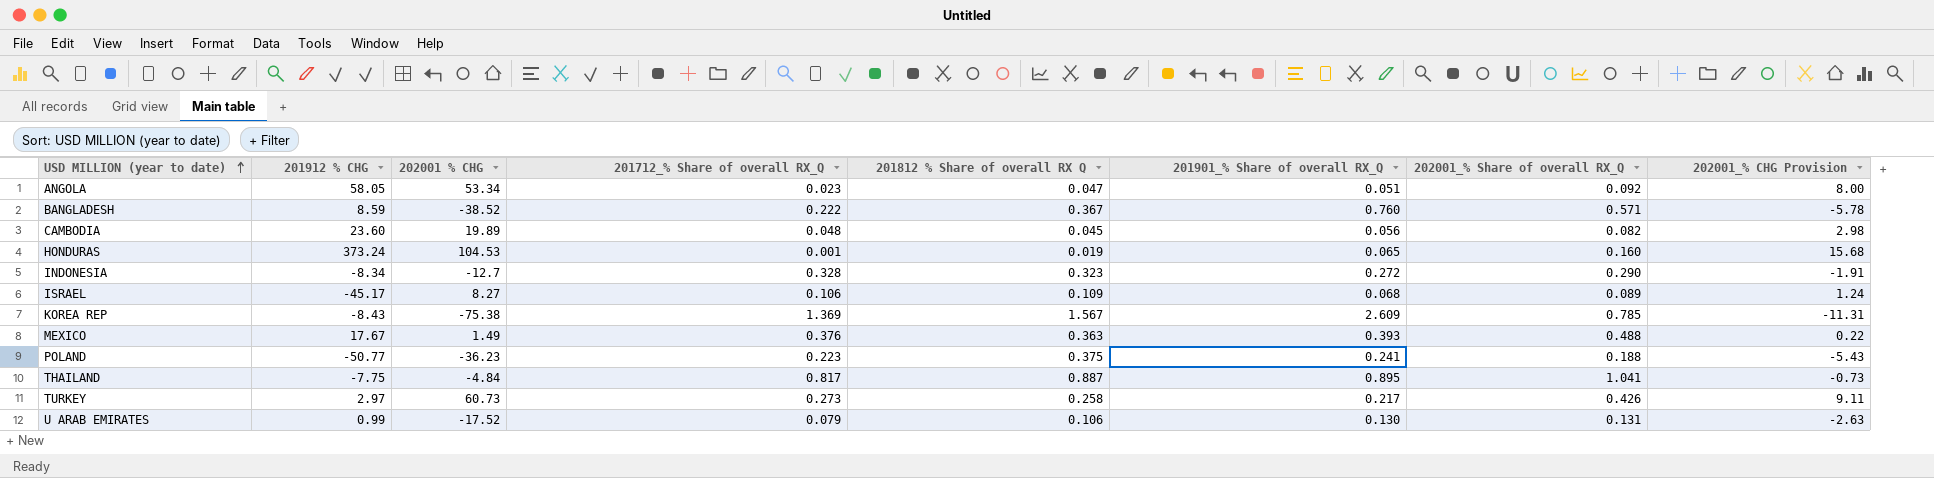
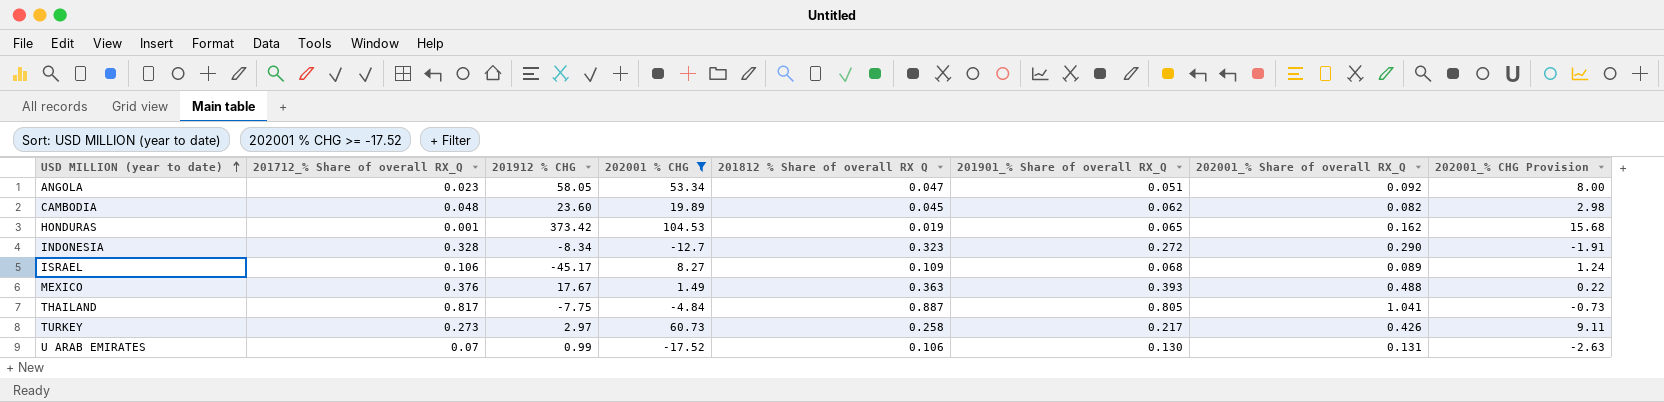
filter: none -> 202001 % CHG >= -17.52
column 201712_% Share of overall RX_Q | position: 4 -> 2
CAMBODIA | 201901_% Share of overall RX_Q: 0.056 -> 0.062
HONDURAS | 201912 % CHG: 373.24 -> 373.42
HONDURAS | 202001_% Share of overall RX_Q: 0.160 -> 0.162
THAILAND | 201901_% Share of overall RX_Q: 0.895 -> 0.805
U ARAB EMIRATES | 201712_% Share of overall RX_Q: 0.079 -> 0.07

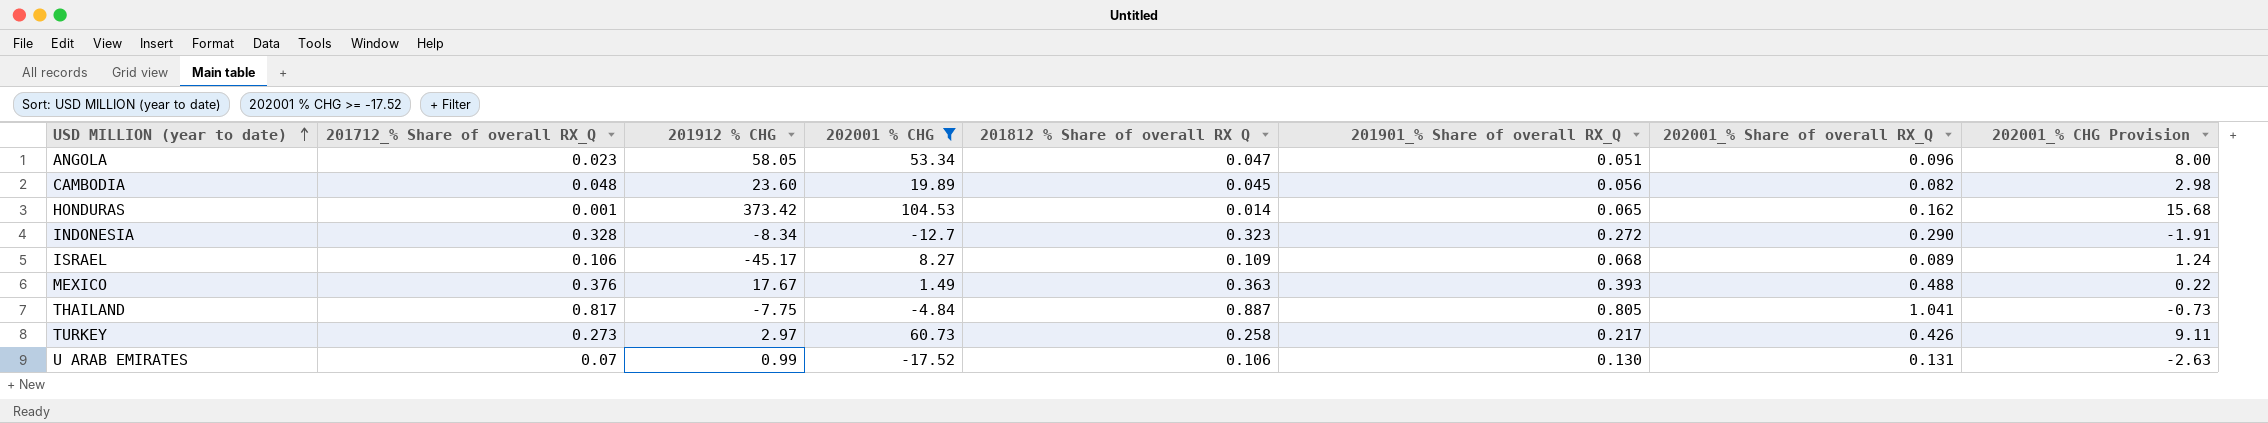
ANGOLA | 202001_% Share of overall RX_Q: 0.092 -> 0.096
CAMBODIA | 201901_% Share of overall RX_Q: 0.062 -> 0.056
HONDURAS | 201812 % Share of overall RX Q: 0.019 -> 0.014

